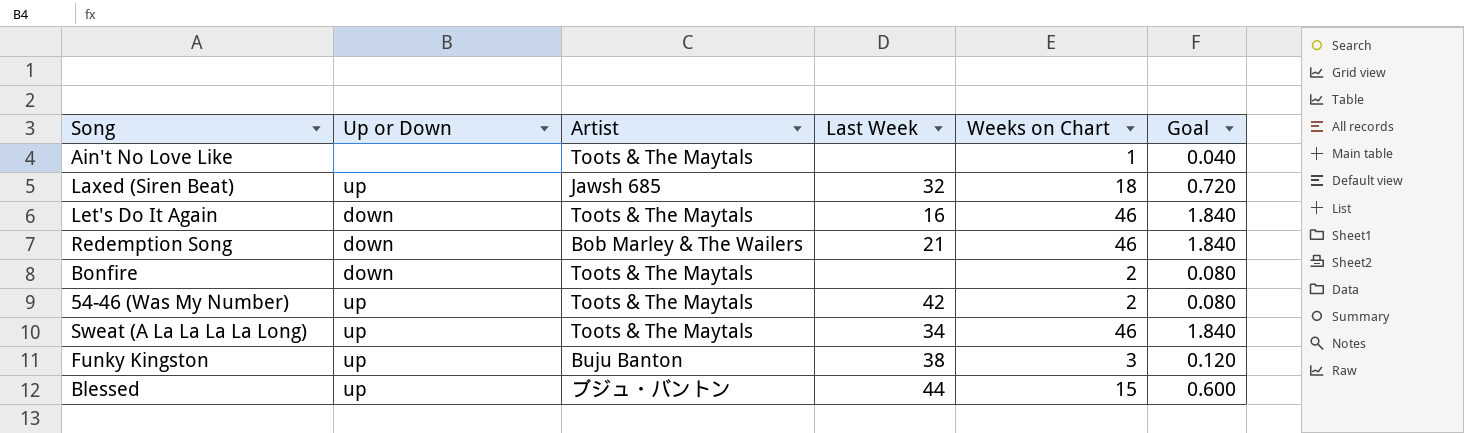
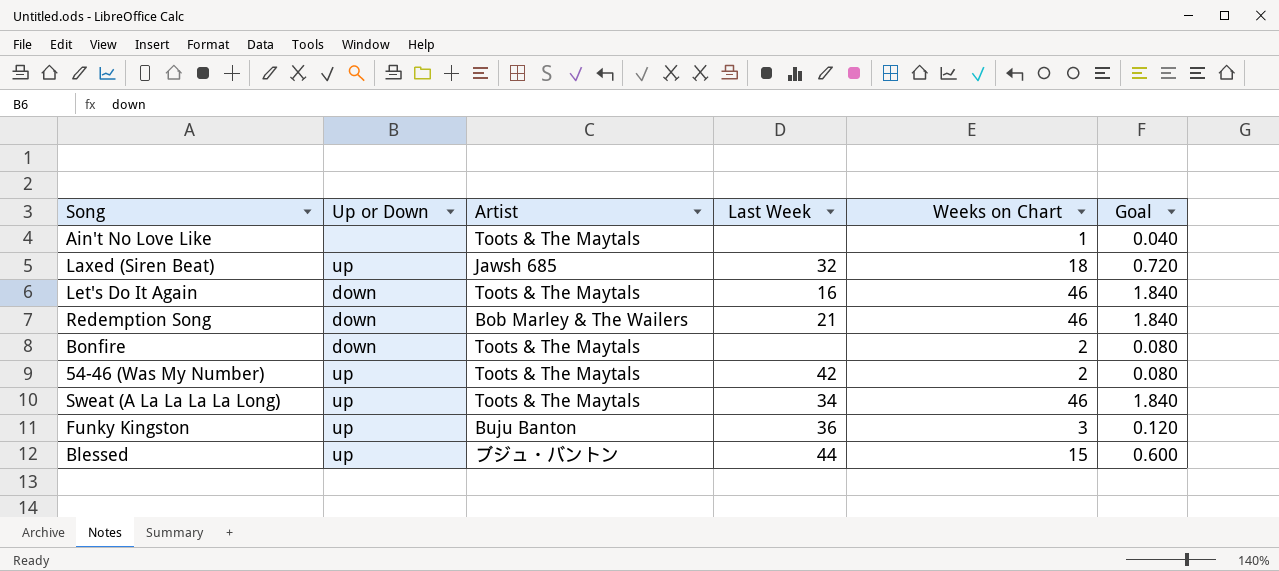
Funky Kingston | Last Week: 38 -> 36

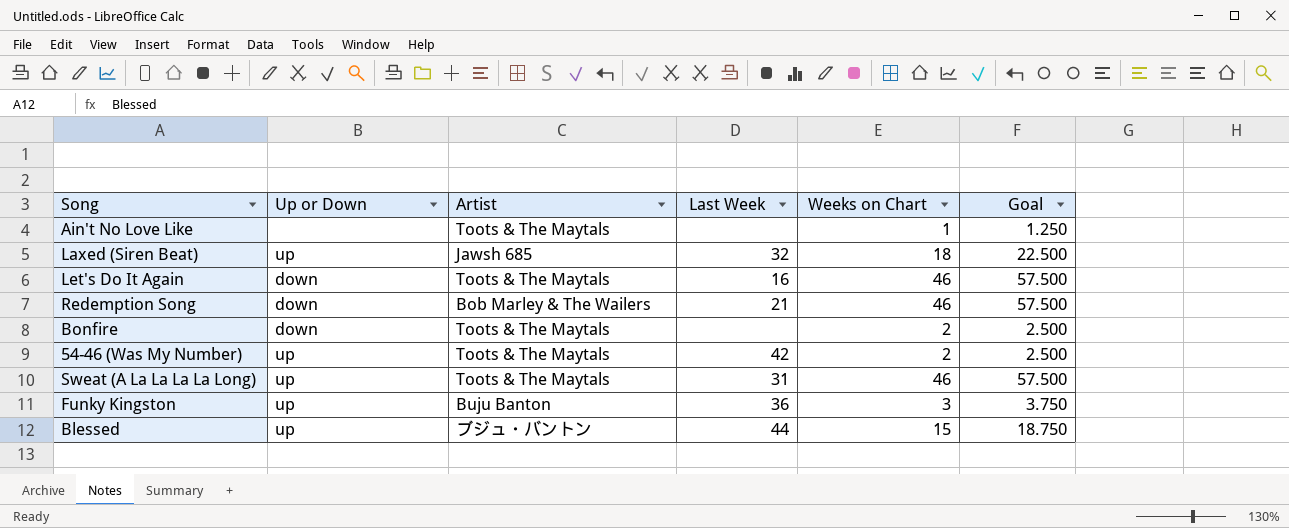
column Goal | formula: [Weeks on Chart] * 0.04 -> [Weeks on Chart] * 1.25
Sweat (A La La La La Long) | Last Week: 34 -> 31

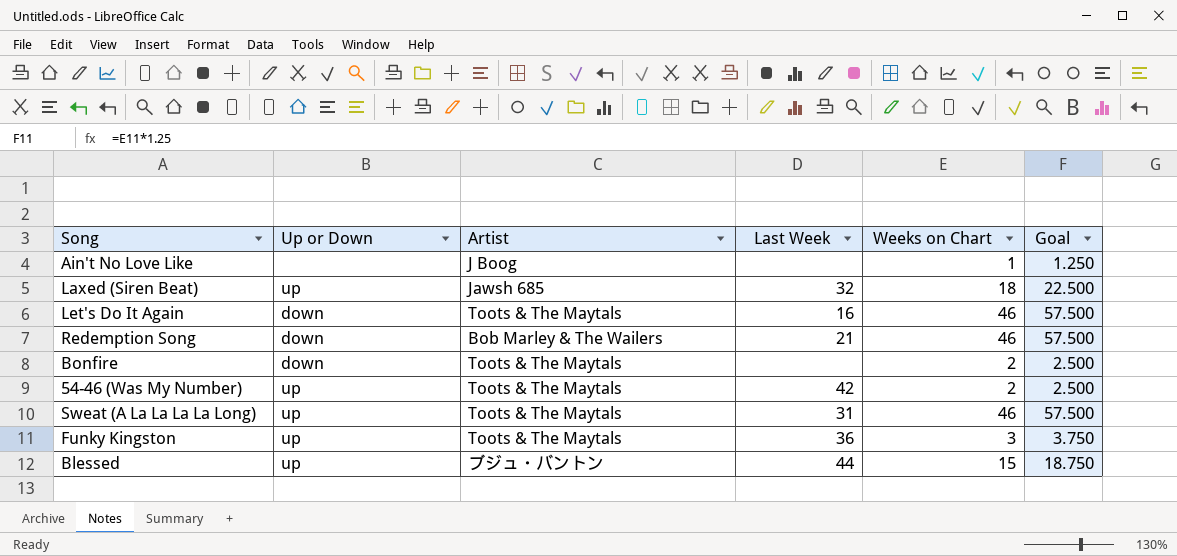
Ain't No Love Like | Artist: Toots & The Maytals -> J Boog
Funky Kingston | Artist: Buju Banton -> Toots & The Maytals

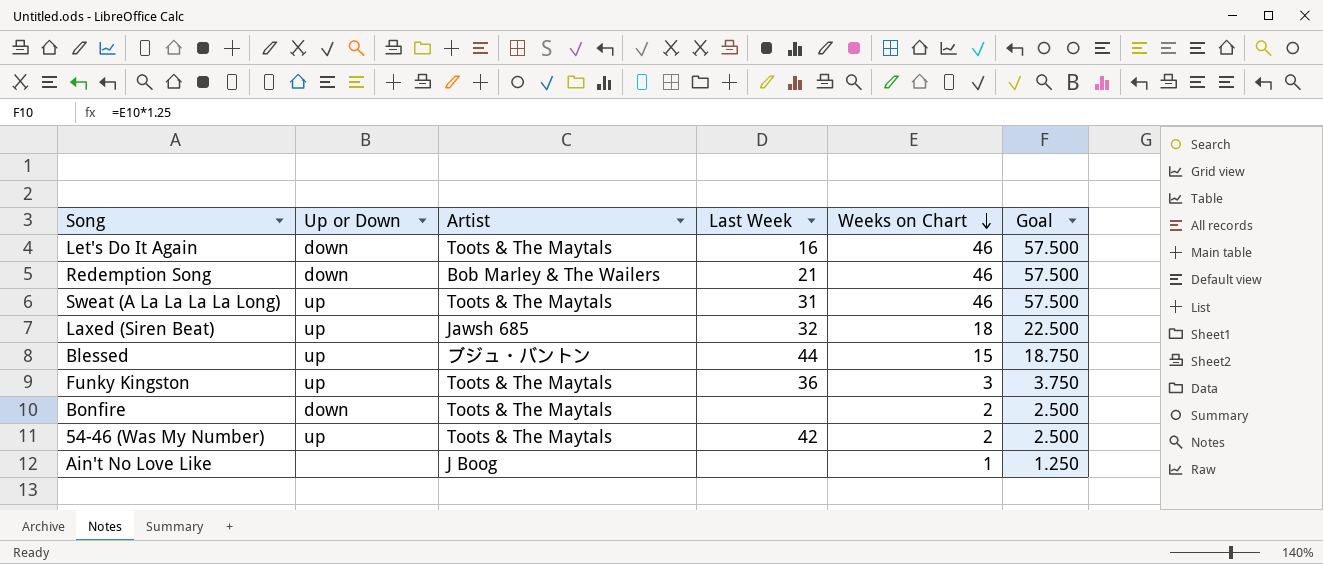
row order: none -> Weeks on Chart descending

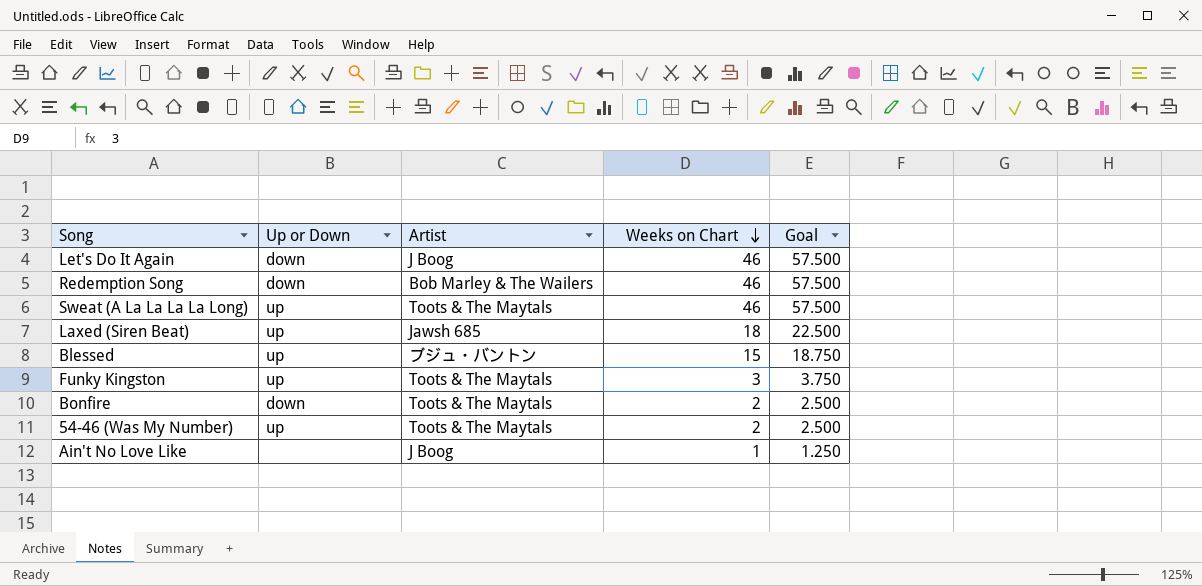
column Last Week | position: 4 -> none
Let's Do It Again | Artist: Toots & The Maytals -> J Boog

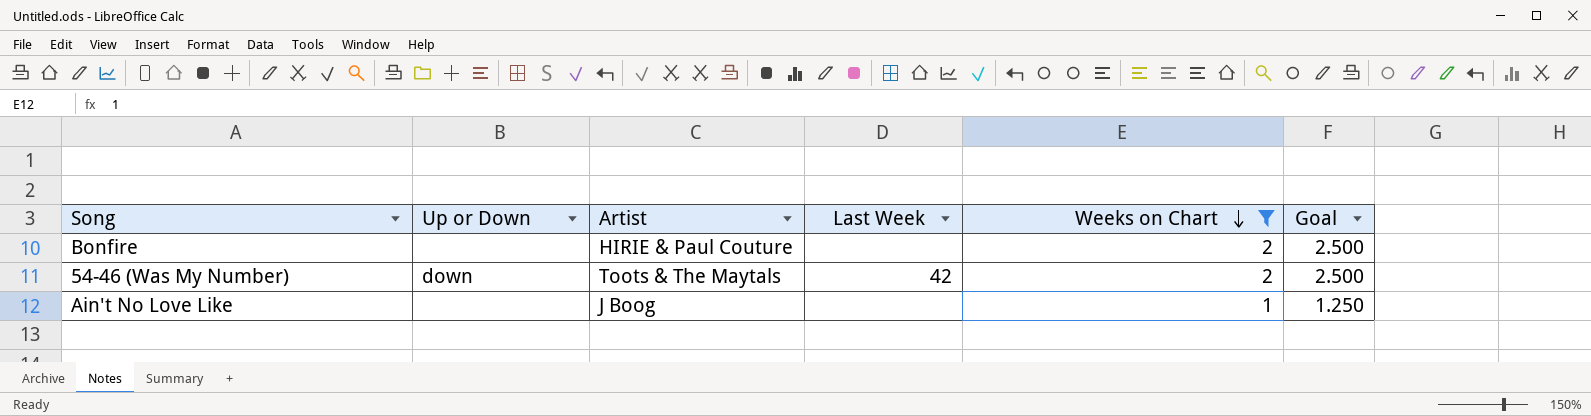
filter: none -> Weeks on Chart <= 2
column Last Week | position: none -> 4
Bonfire | Up or Down: down -> none
Bonfire | Artist: Toots & The Maytals -> HIRIE & Paul Couture
54-46 (Was My Number) | Up or Down: up -> down

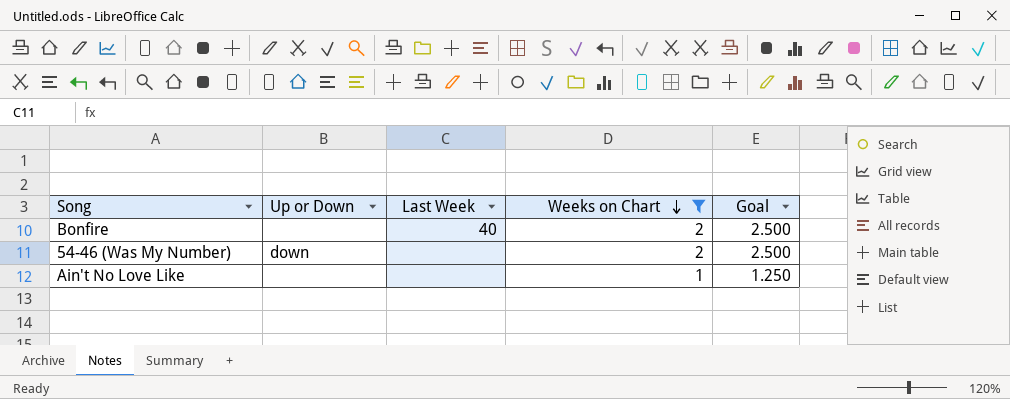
column Artist | position: 3 -> none
Bonfire | Last Week: none -> 40
54-46 (Was My Number) | Last Week: 42 -> none

